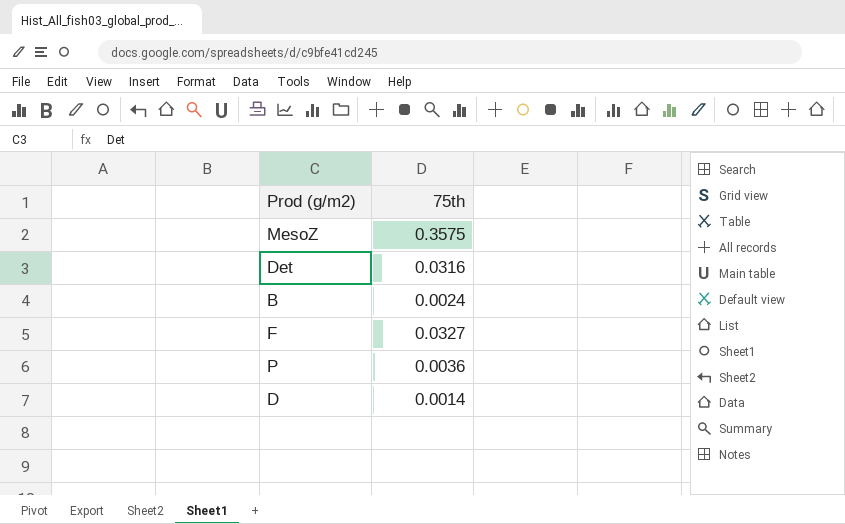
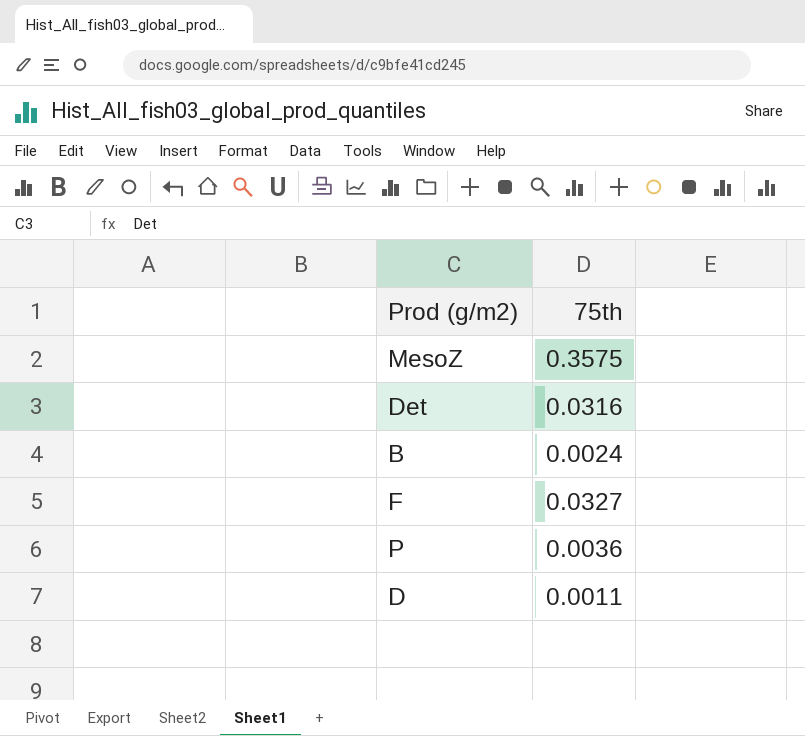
D | 75th: 0.0014 -> 0.0011

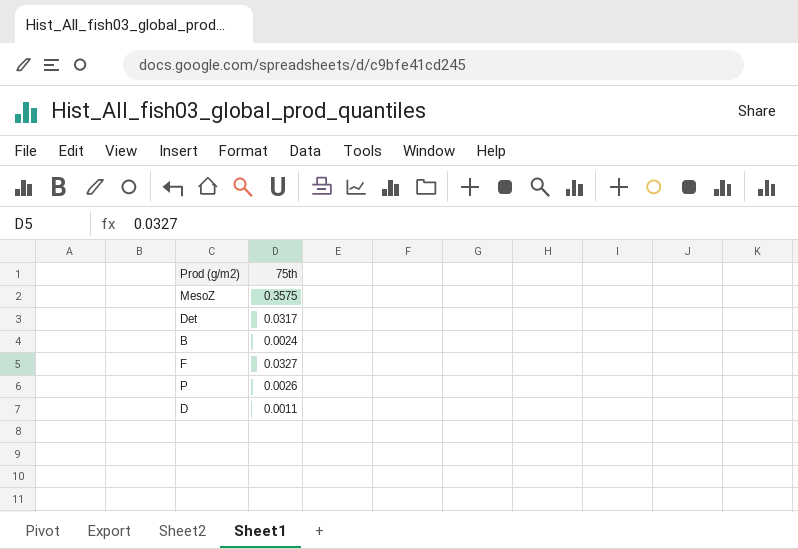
Det | 75th: 0.0316 -> 0.0317
P | 75th: 0.0036 -> 0.0026

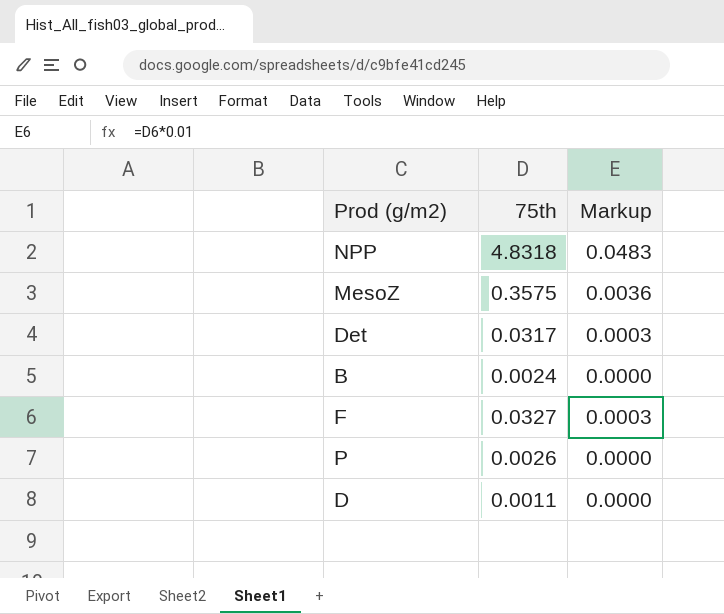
column Markup | formula: none -> [75th] * 0.01
row NPP: none -> 4.8318 | 0.0483

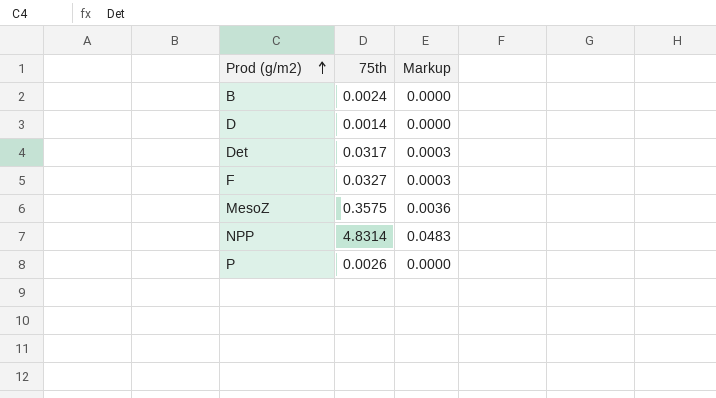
row order: none -> Prod (g/m2) ascending
D | 75th: 0.0011 -> 0.0014
NPP | 75th: 4.8318 -> 4.8314

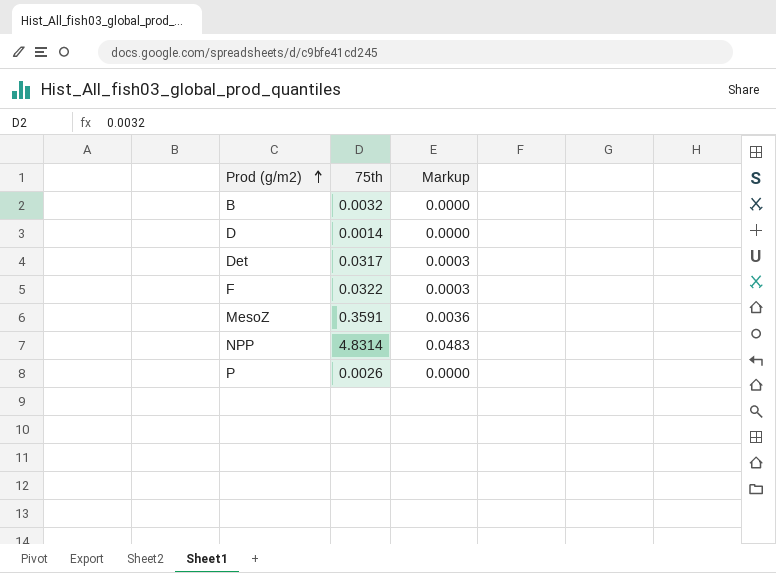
B | 75th: 0.0024 -> 0.0032
F | 75th: 0.0327 -> 0.0322
MesoZ | 75th: 0.3575 -> 0.3591

